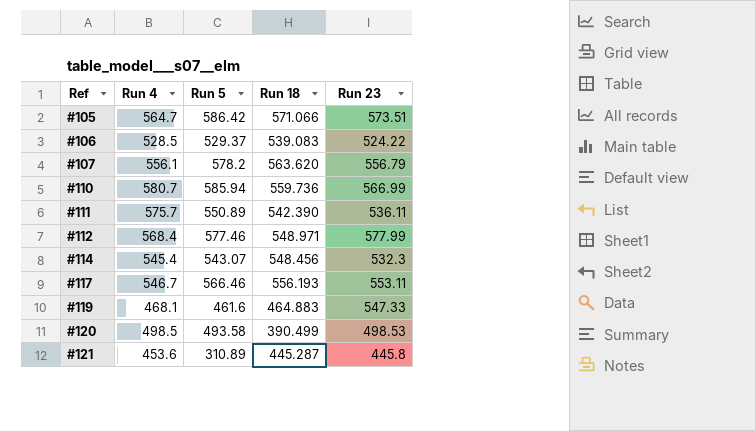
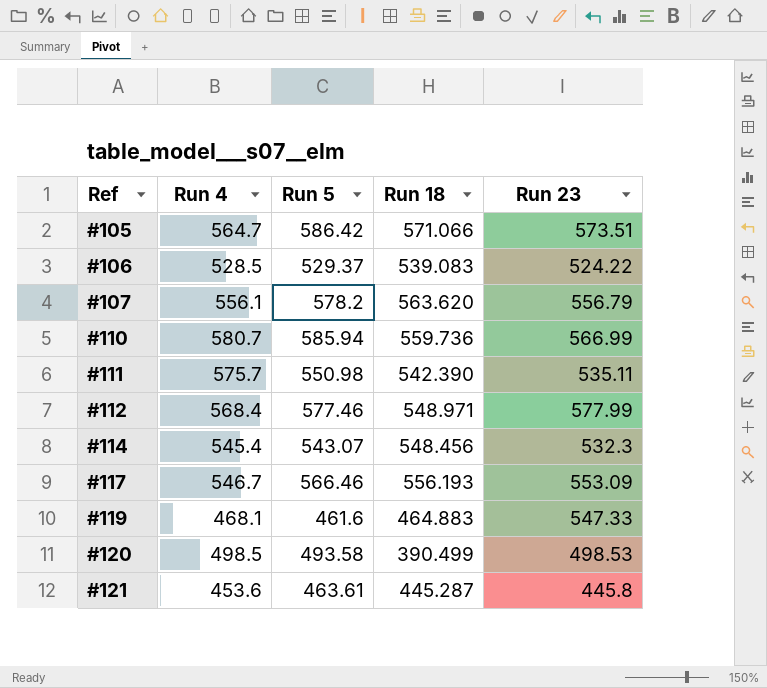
#111 | Run 5: 550.89 -> 550.98
#111 | Run 23: 536.11 -> 535.11
#117 | Run 23: 553.11 -> 553.09
#121 | Run 5: 310.89 -> 463.61

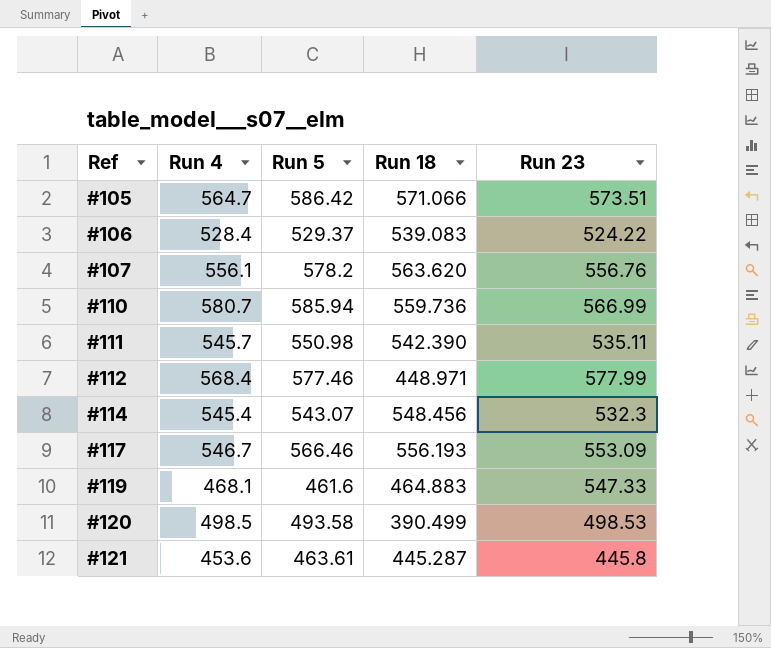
#106 | Run 4: 528.5 -> 528.4
#107 | Run 23: 556.79 -> 556.76
#111 | Run 4: 575.7 -> 545.7
#112 | Run 18: 548.971 -> 448.971

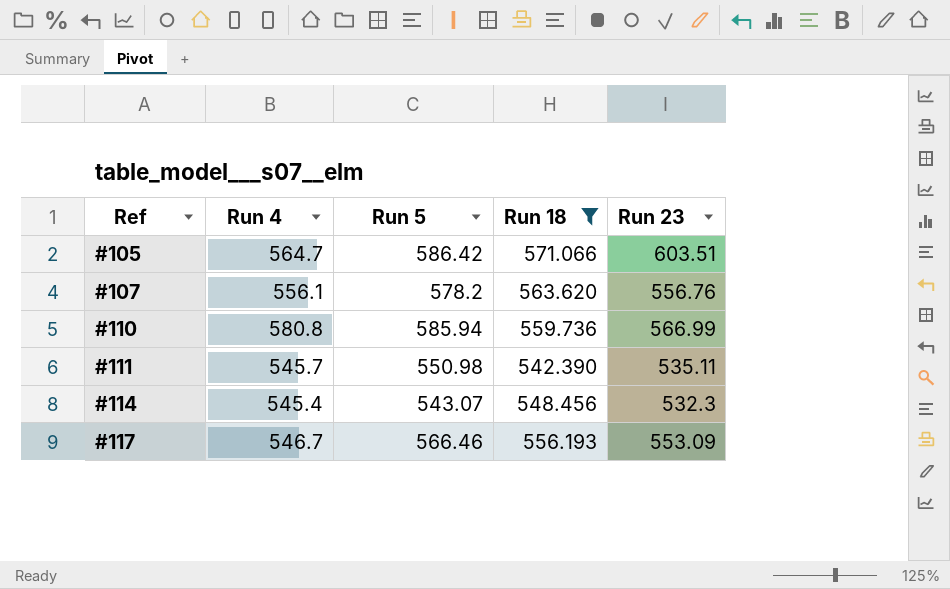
filter: none -> Run 18 >= 542.390
#105 | Run 23: 573.51 -> 603.51
#110 | Run 4: 580.7 -> 580.8

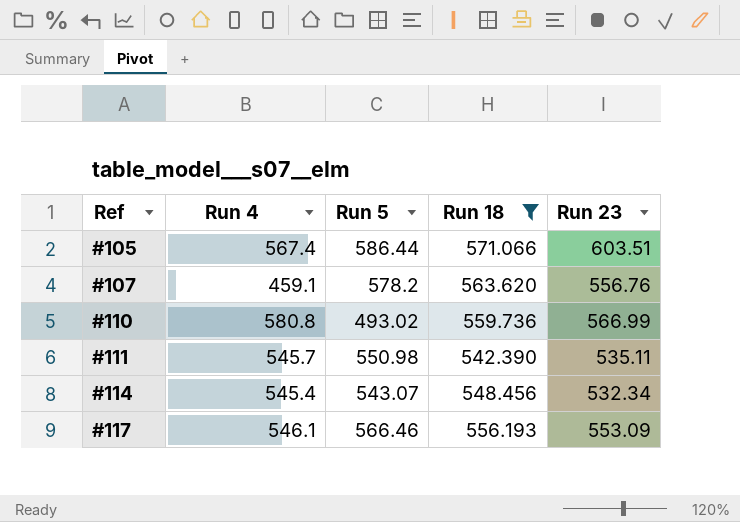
#105 | Run 4: 564.7 -> 567.4
#105 | Run 5: 586.42 -> 586.44
#107 | Run 4: 556.1 -> 459.1
#110 | Run 5: 585.94 -> 493.02
#114 | Run 23: 532.3 -> 532.34
#117 | Run 4: 546.7 -> 546.1

